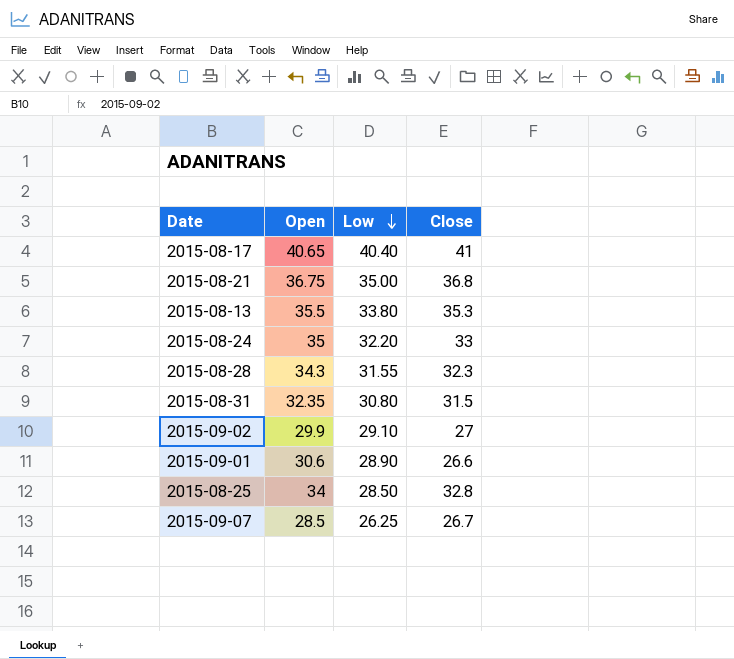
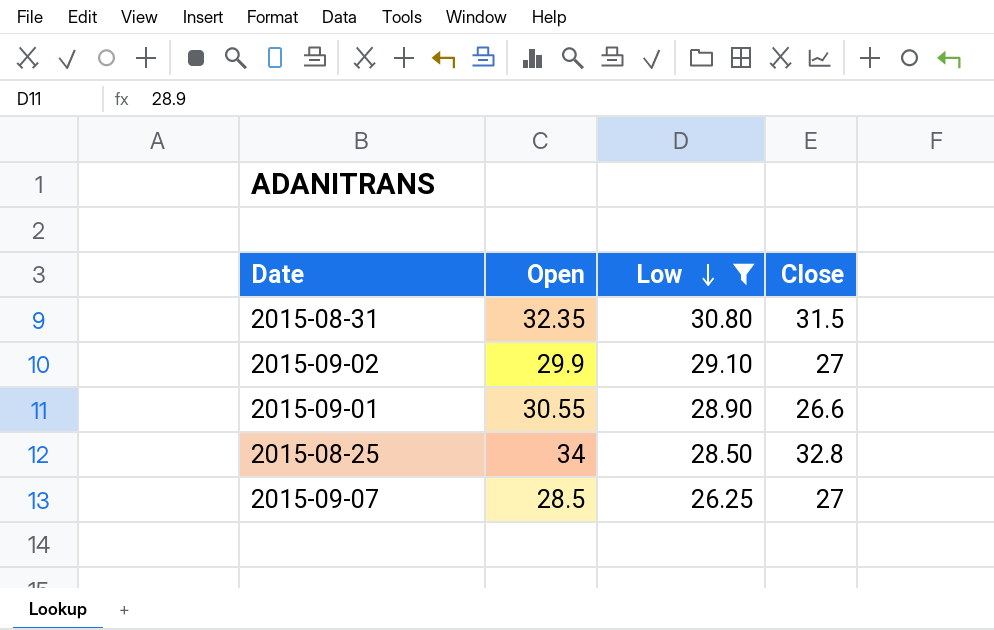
filter: none -> Low <= 30.80
2015-09-01 | Open: 30.6 -> 30.55
2015-09-07 | Close: 26.7 -> 27

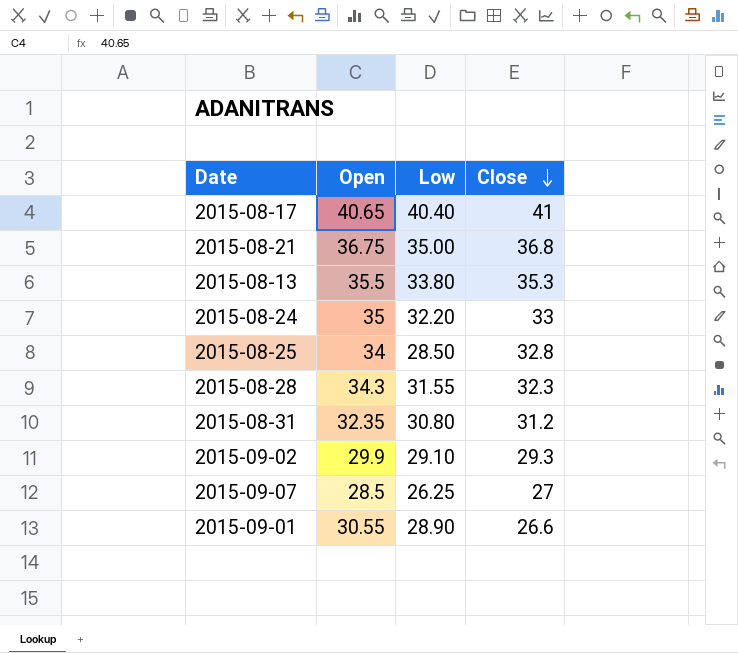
filter: Low <= 30.80 -> none
row order: Low descending -> Close descending
2015-08-31 | Close: 31.5 -> 31.2
2015-09-02 | Close: 27 -> 29.3

